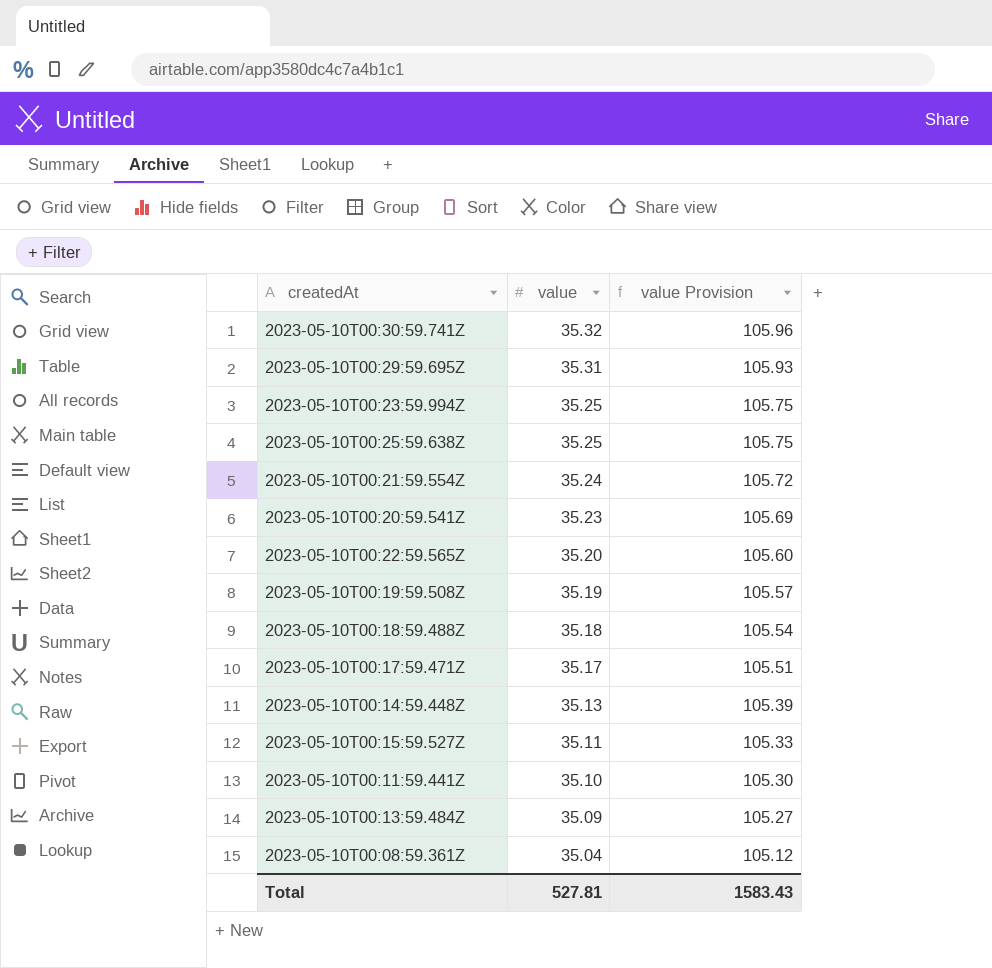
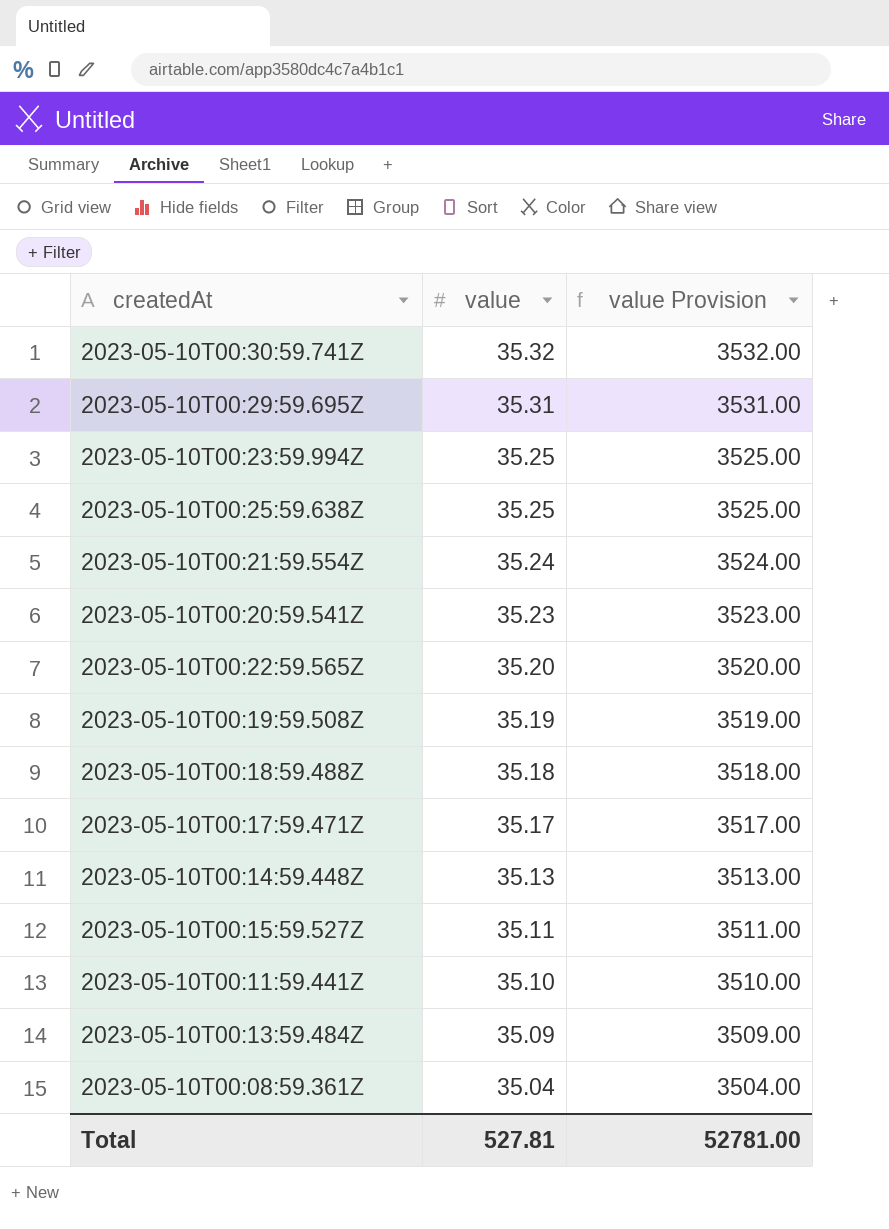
column value Provision | formula: [value] * 3 -> [value] * 100
Total | value Provision: 1583.43 -> 52781.00

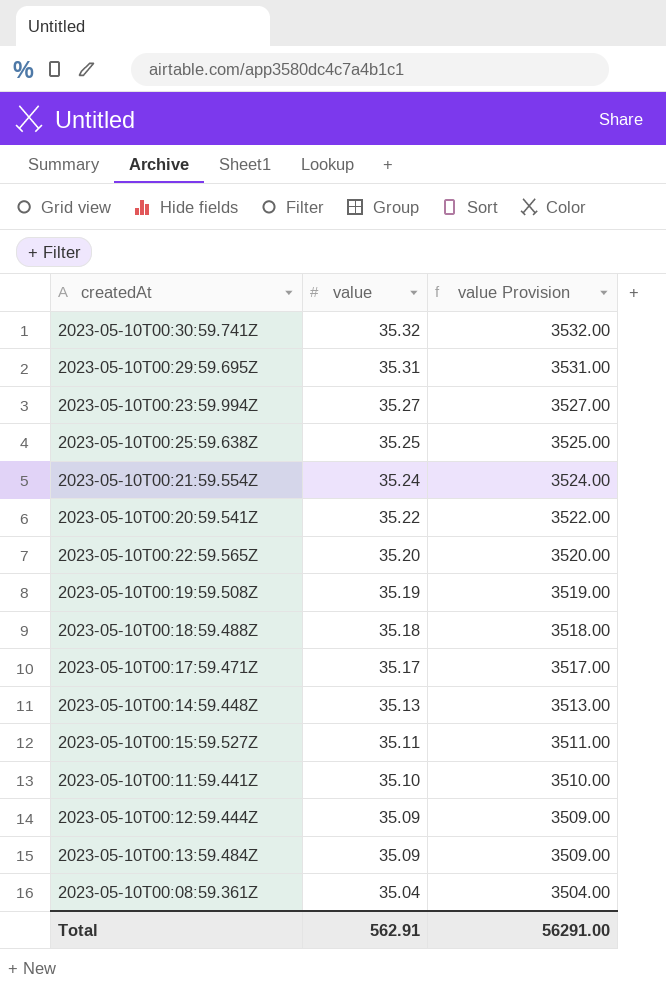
2023-05-10T00:23:59.994Z | value: 35.25 -> 35.27
2023-05-10T00:23:59.994Z | value Provision: 3525.00 -> 3527.00
2023-05-10T00:20:59.541Z | value: 35.23 -> 35.22
2023-05-10T00:20:59.541Z | value Provision: 3523.00 -> 3522.00
row 2023-05-10T00:12:59.444Z: none -> 35.09 | 3509.00
Total | value: 527.81 -> 562.91
Total | value Provision: 52781.00 -> 56291.00

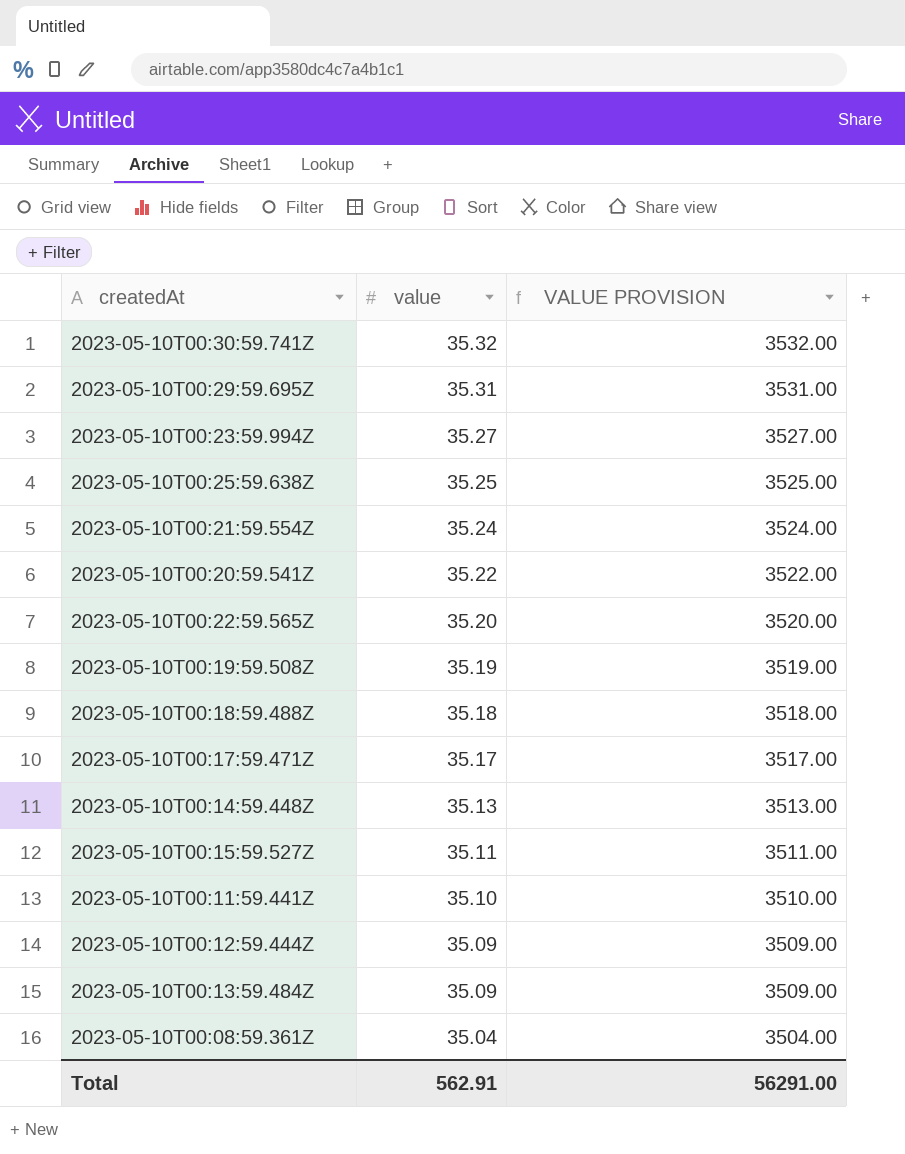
column name: value Provision -> VALUE PROVISION

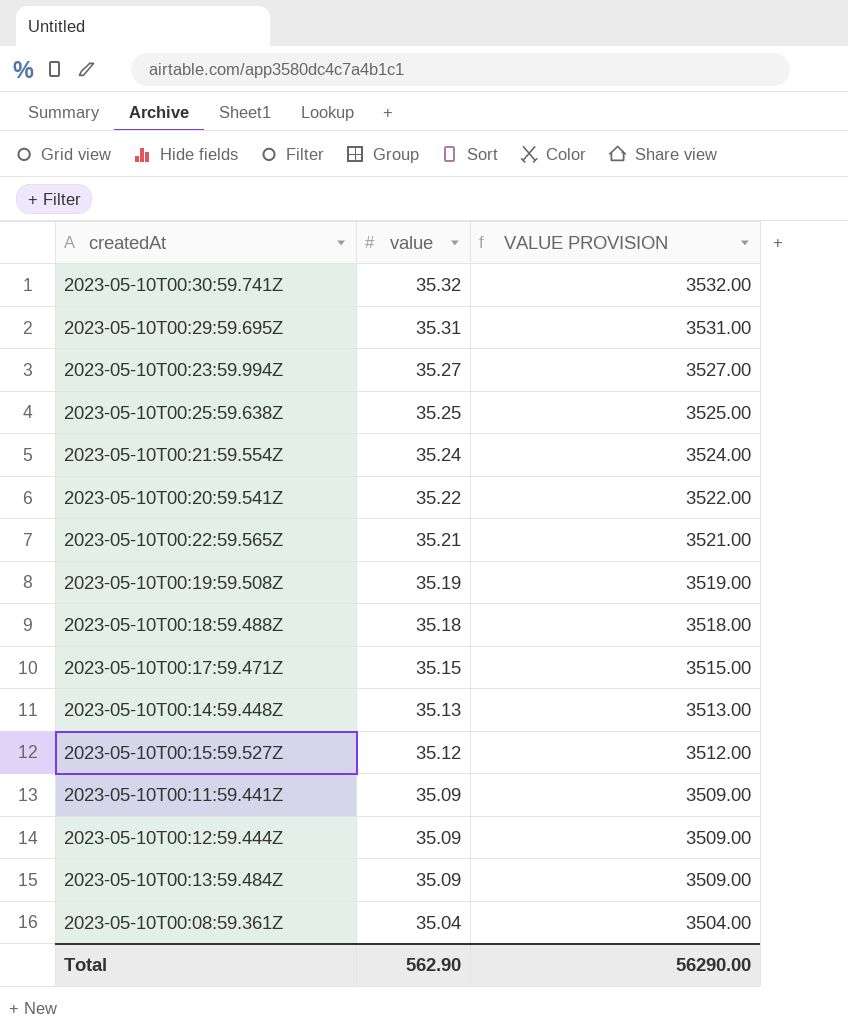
2023-05-10T00:22:59.565Z | value: 35.20 -> 35.21
2023-05-10T00:22:59.565Z | VALUE PROVISION: 3520.00 -> 3521.00
2023-05-10T00:17:59.471Z | value: 35.17 -> 35.15
2023-05-10T00:17:59.471Z | VALUE PROVISION: 3517.00 -> 3515.00
2023-05-10T00:15:59.527Z | value: 35.11 -> 35.12
2023-05-10T00:15:59.527Z | VALUE PROVISION: 3511.00 -> 3512.00
2023-05-10T00:11:59.441Z | value: 35.10 -> 35.09
2023-05-10T00:11:59.441Z | VALUE PROVISION: 3510.00 -> 3509.00
Total | value: 562.91 -> 562.90
Total | VALUE PROVISION: 56291.00 -> 56290.00

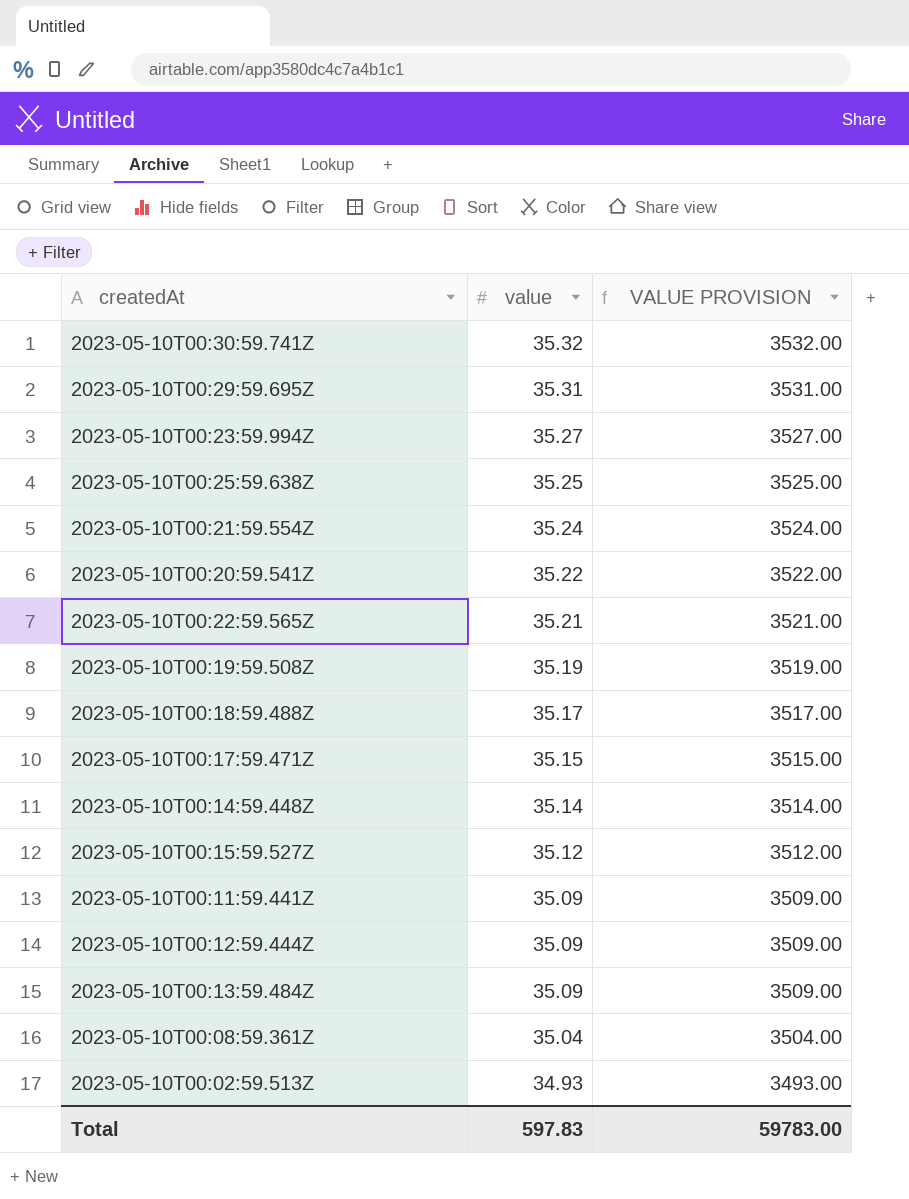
2023-05-10T00:18:59.488Z | value: 35.18 -> 35.17
2023-05-10T00:18:59.488Z | VALUE PROVISION: 3518.00 -> 3517.00
2023-05-10T00:14:59.448Z | value: 35.13 -> 35.14
2023-05-10T00:14:59.448Z | VALUE PROVISION: 3513.00 -> 3514.00
row 2023-05-10T00:02:59.513Z: none -> 34.93 | 3493.00
Total | value: 562.90 -> 597.83
Total | VALUE PROVISION: 56290.00 -> 59783.00

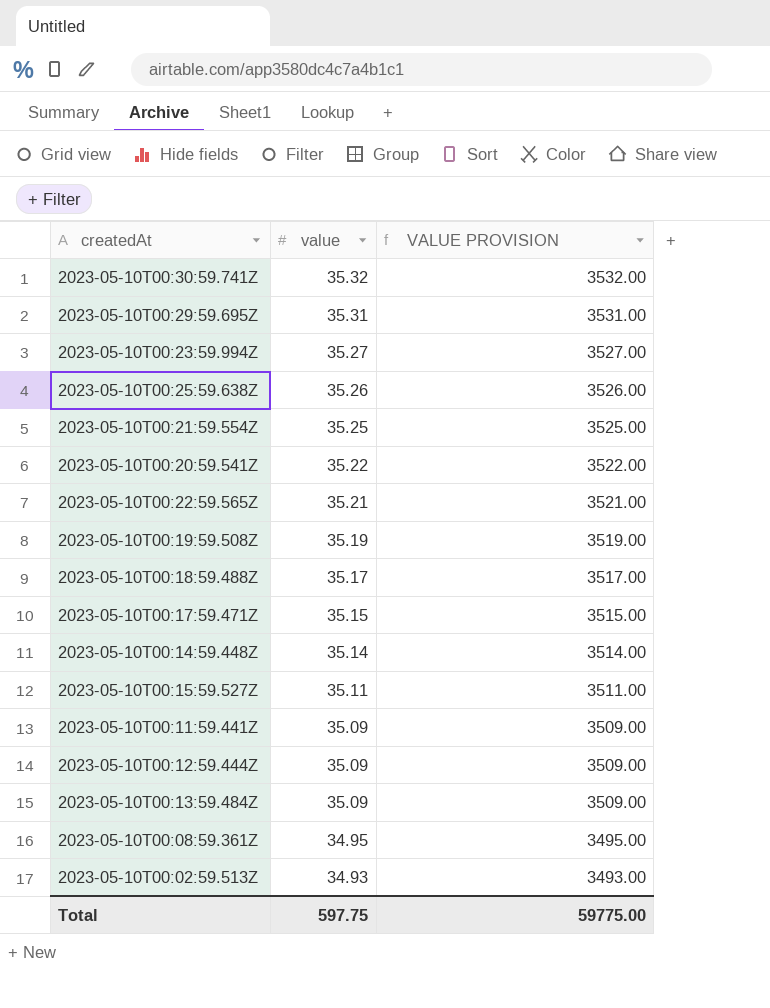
2023-05-10T00:25:59.638Z | value: 35.25 -> 35.26
2023-05-10T00:25:59.638Z | VALUE PROVISION: 3525.00 -> 3526.00
2023-05-10T00:21:59.554Z | value: 35.24 -> 35.25
2023-05-10T00:21:59.554Z | VALUE PROVISION: 3524.00 -> 3525.00
2023-05-10T00:15:59.527Z | value: 35.12 -> 35.11
2023-05-10T00:15:59.527Z | VALUE PROVISION: 3512.00 -> 3511.00
2023-05-10T00:08:59.361Z | value: 35.04 -> 34.95
2023-05-10T00:08:59.361Z | VALUE PROVISION: 3504.00 -> 3495.00
Total | value: 597.83 -> 597.75
Total | VALUE PROVISION: 59783.00 -> 59775.00

